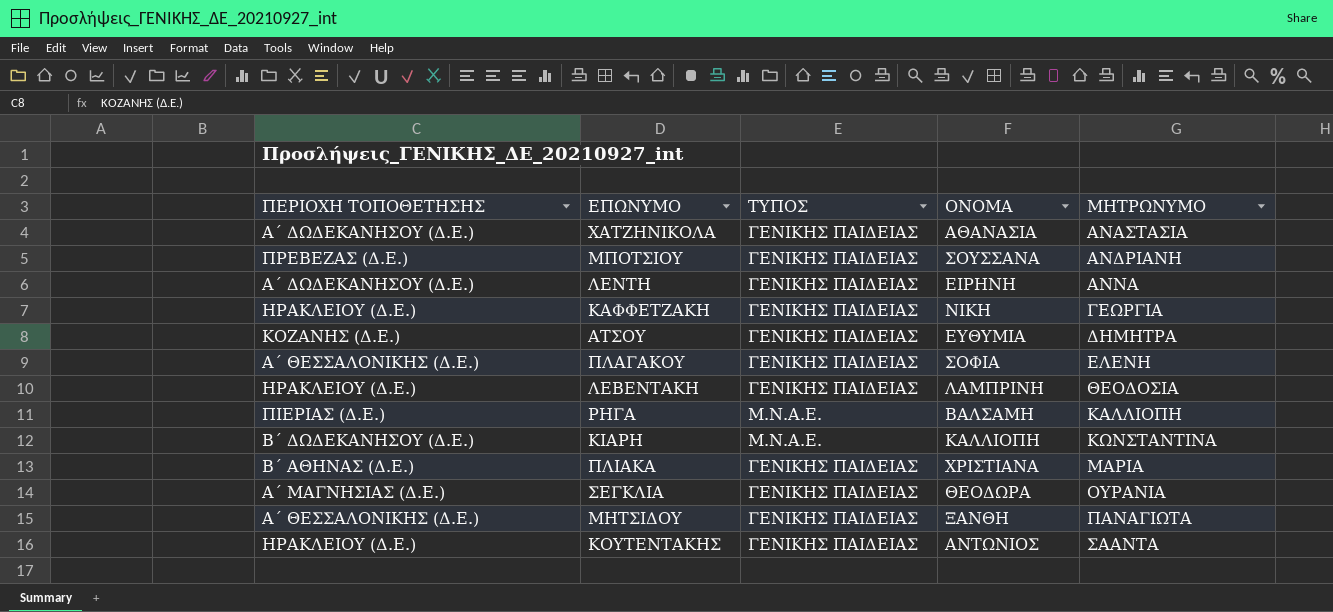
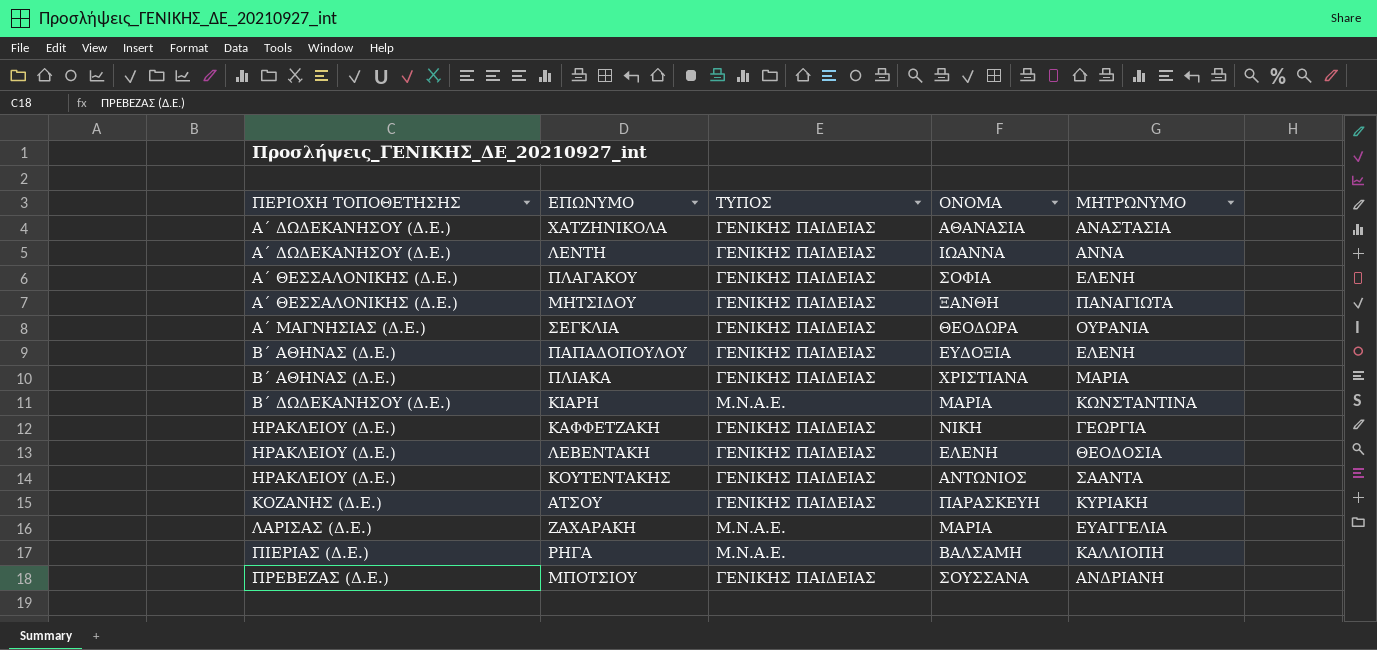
row order: ΜΗΤΡΩΝΥΜΟ ascending -> ΠΕΡΙΟΧΗ ΤΟΠΟΘΕΤΗΣΗΣ ascending
ΛΕΝΤΗ | ΟΝΟΜΑ: ΕΙΡΗΝΗ -> ΙΩΑΝΝΑ
row ΠΑΠΑΔΟΠΟΥΛΟΥ: none -> Β΄ ΑΘΗΝΑΣ (Δ.Ε.) | ΓΕΝΙΚΗΣ ΠΑΙΔΕΙΑΣ | ΕΥΔΟΞΙΑ | ΕΛΕΝΗ
ΚΙΑΡΗ | ΟΝΟΜΑ: ΚΑΛΛΙΟΠΗ -> ΜΑΡΙΑ
ΛΕΒΕΝΤΑΚΗ | ΟΝΟΜΑ: ΛΑΜΠΡΙΝΗ -> ΕΛΕΝΗ
ΑΤΣΟΥ | ΟΝΟΜΑ: ΕΥΘΥΜΙΑ -> ΠΑΡΑΣΚΕΥΗ
ΑΤΣΟΥ | ΜΗΤΡΩΝΥΜΟ: ΔΗΜΗΤΡΑ -> ΚΥΡΙΑΚΗ
row ΖΑΧΑΡΑΚΗ: none -> ΛΑΡΙΣΑΣ (Δ.Ε.) | Μ.Ν.Α.Ε. | ΜΑΡΙΑ | ΕΥΑΓΓΕΛΙΑ

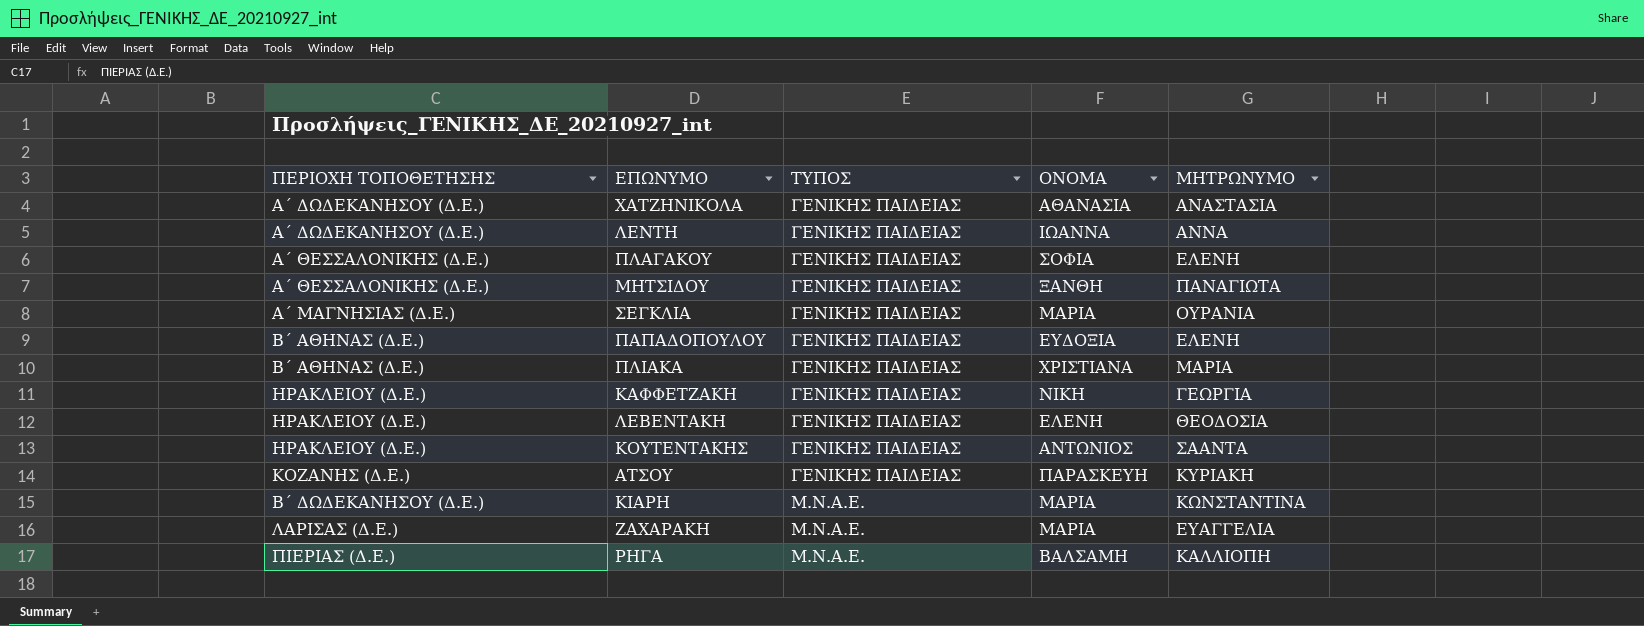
row order: ΠΕΡΙΟΧΗ ΤΟΠΟΘΕΤΗΣΗΣ ascending -> ΤΥΠΟΣ ascending
row ΜΠΟΤΣΙΟΥ: ΠΡΕΒΕΖΑΣ (Δ.Ε.) | ΓΕΝΙΚΗΣ ΠΑΙΔΕΙΑΣ | ΣΟΥΣΣΑΝΑ | ΑΝΔΡΙΑΝΗ -> none
ΣΕΓΚΛΙΑ | ΟΝΟΜΑ: ΘΕΟΔΩΡΑ -> ΜΑΡΙΑ

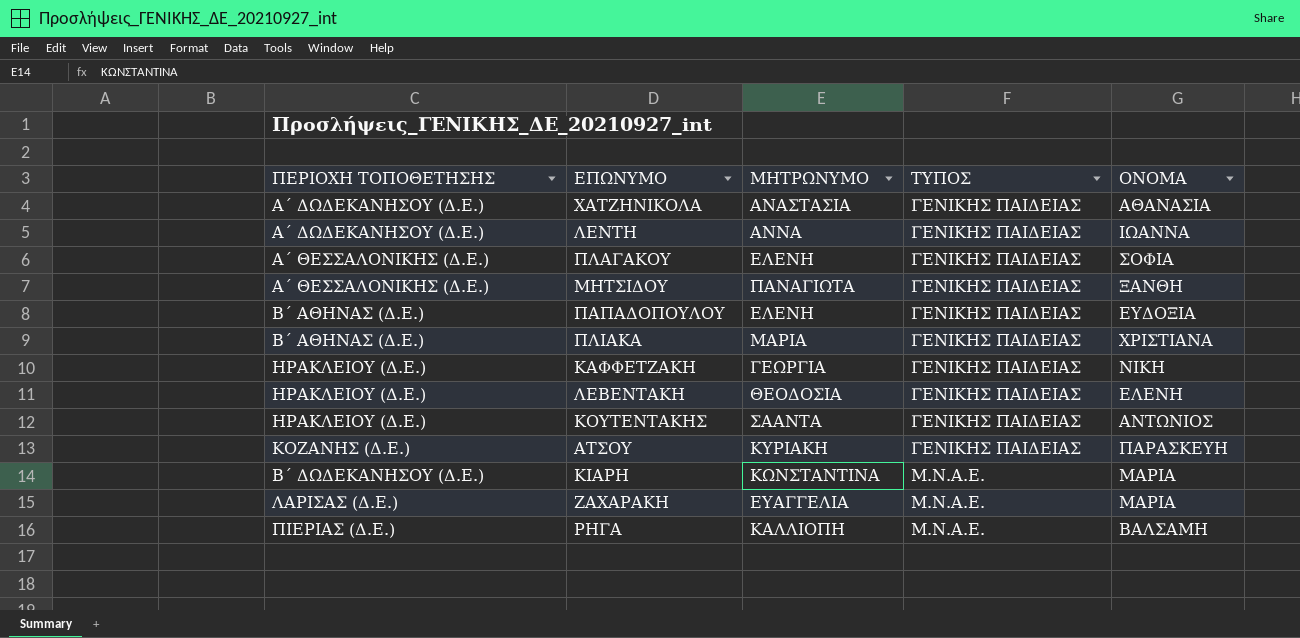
column ΜΗΤΡΩΝΥΜΟ | position: 5 -> 3
row ΣΕΓΚΛΙΑ: Α΄ ΜΑΓΝΗΣΙΑΣ (Δ.Ε.) | ΓΕΝΙΚΗΣ ΠΑΙΔΕΙΑΣ | ΜΑΡΙΑ | ΟΥΡΑΝΙΑ -> none

